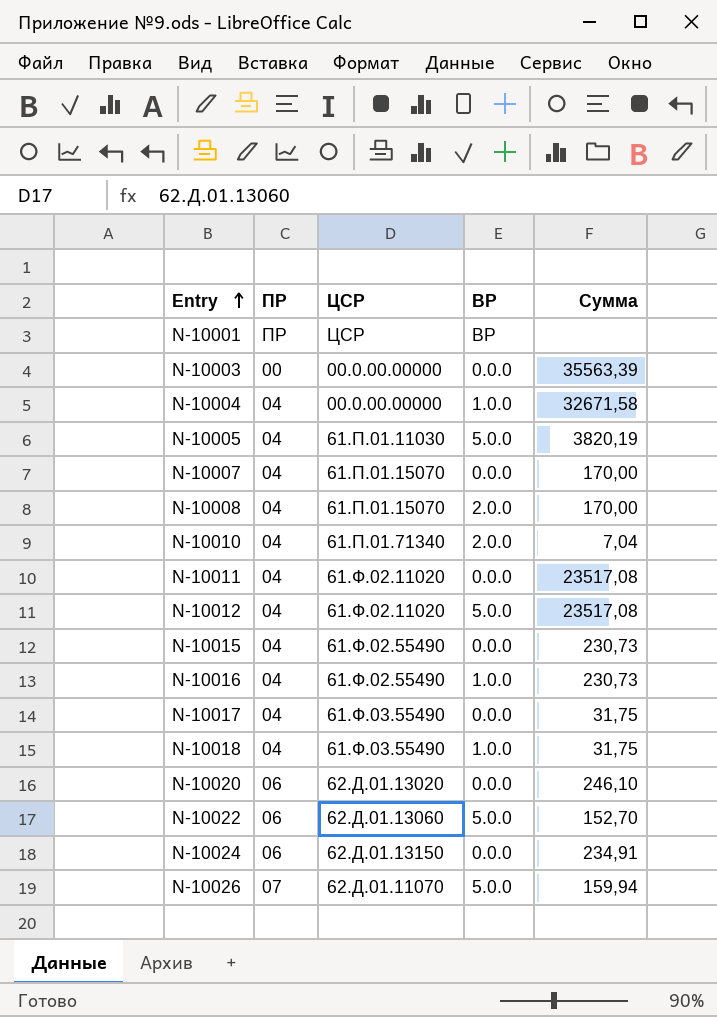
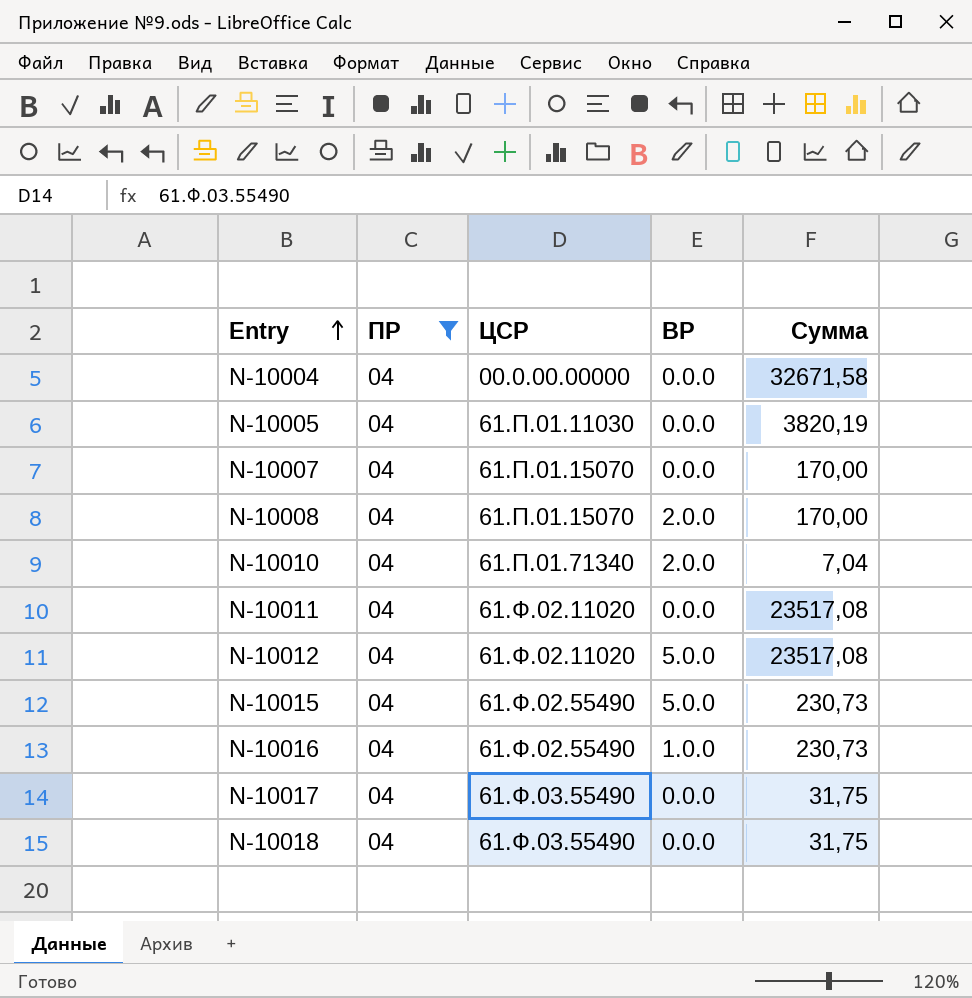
filter: none -> ПР = 04
N-10004 | ВР: 1.0.0 -> 0.0.0
N-10005 | ВР: 5.0.0 -> 0.0.0
N-10015 | ВР: 0.0.0 -> 5.0.0
N-10018 | ВР: 1.0.0 -> 0.0.0

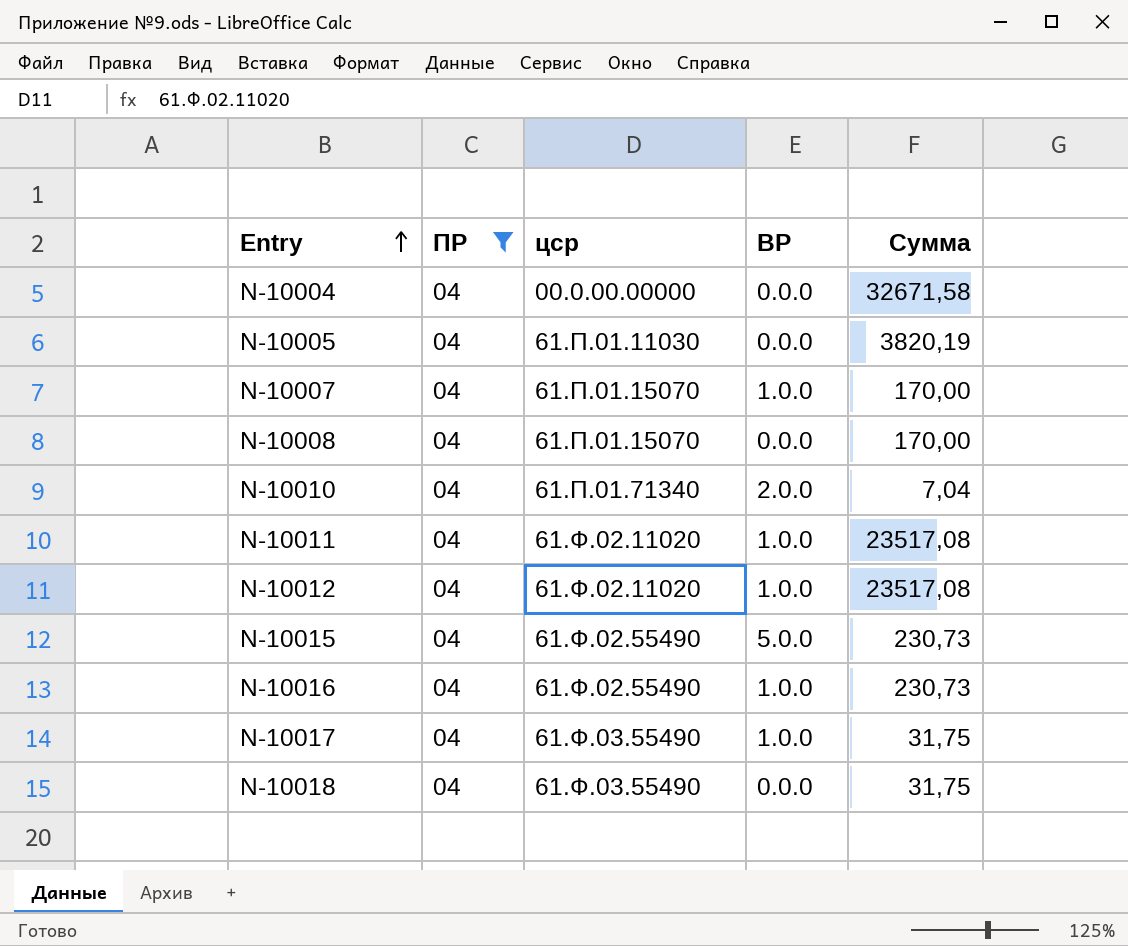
column name: ЦСР -> цср
N-10007 | ВР: 0.0.0 -> 1.0.0
N-10008 | ВР: 2.0.0 -> 0.0.0
N-10011 | ВР: 0.0.0 -> 1.0.0
N-10012 | ВР: 5.0.0 -> 1.0.0
N-10017 | ВР: 0.0.0 -> 1.0.0

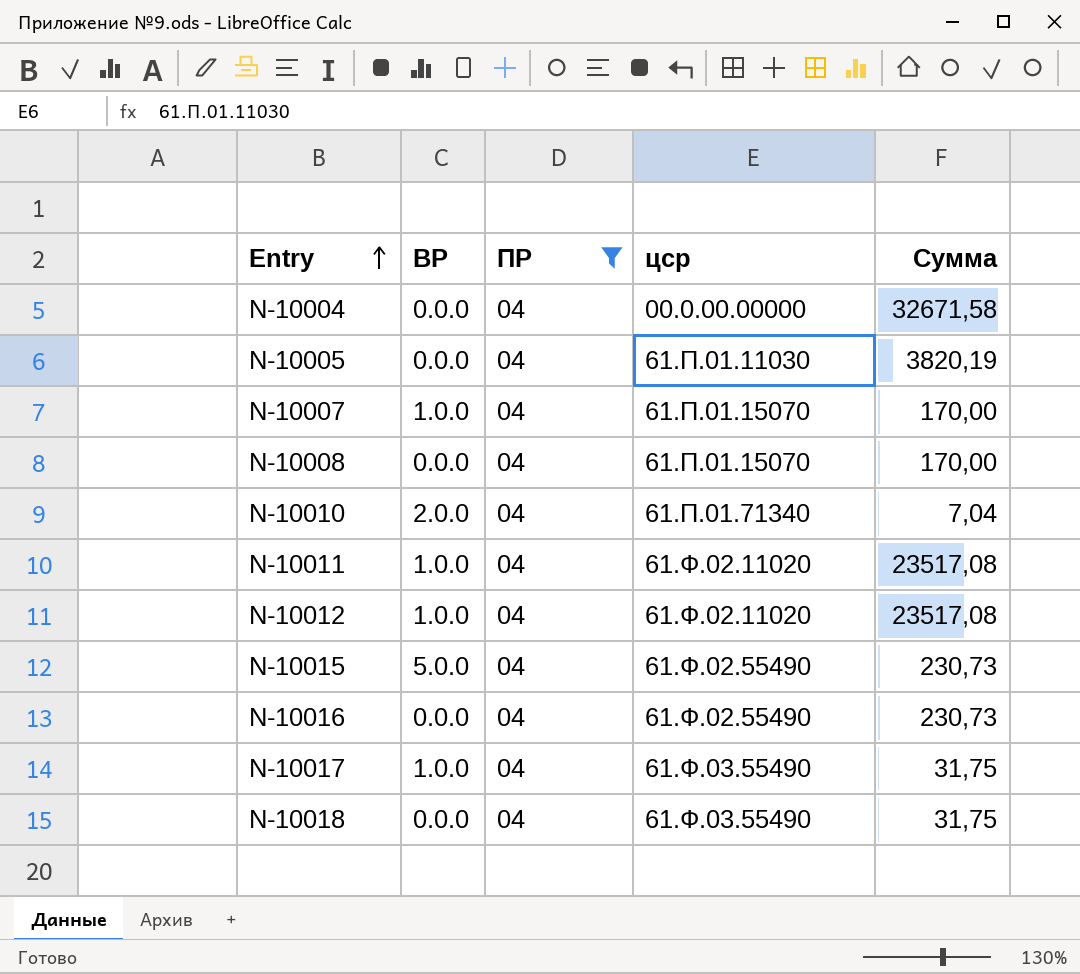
column ВР | position: 4 -> 2
N-10016 | ВР: 1.0.0 -> 0.0.0

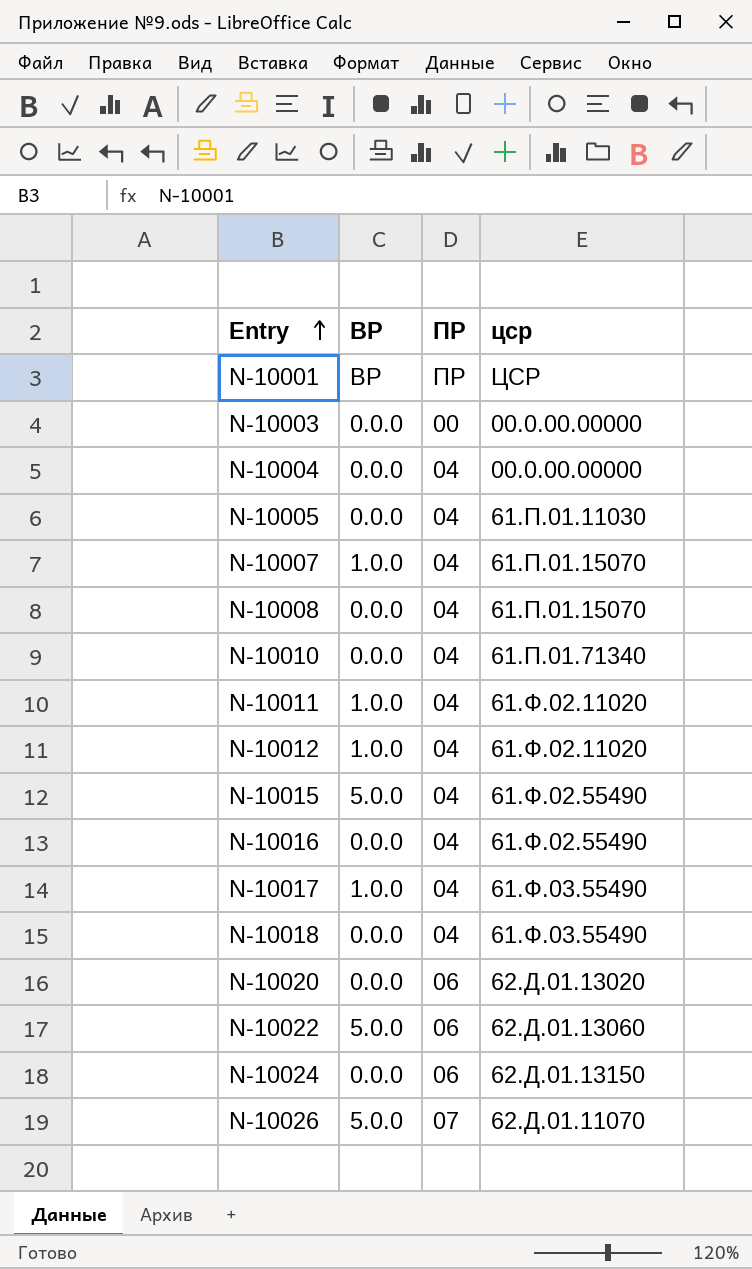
filter: ПР = 04 -> none
column Сумма | position: 5 -> none
N-10010 | ВР: 2.0.0 -> 0.0.0

